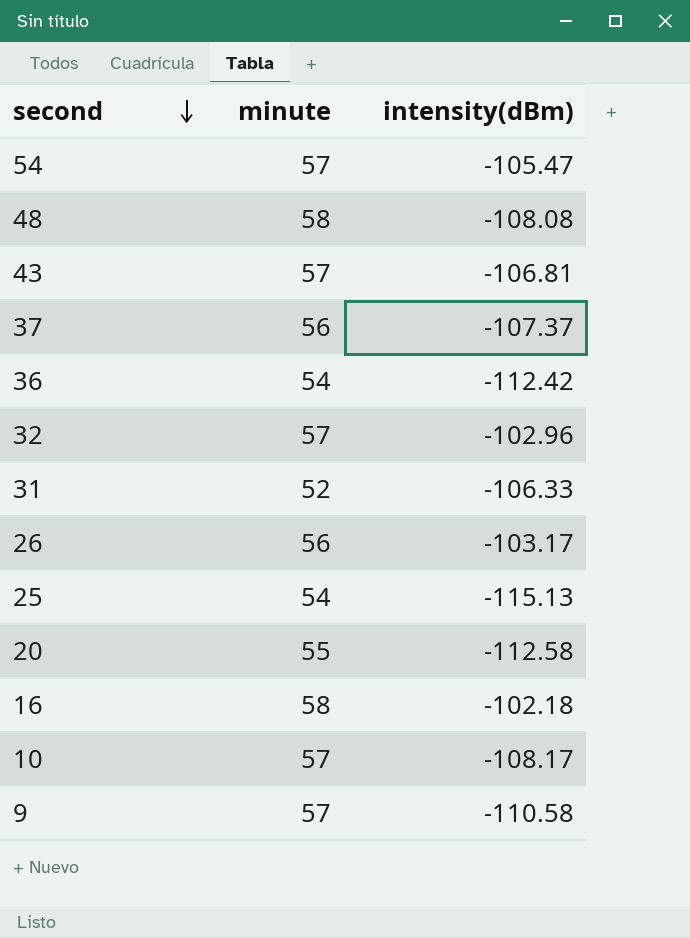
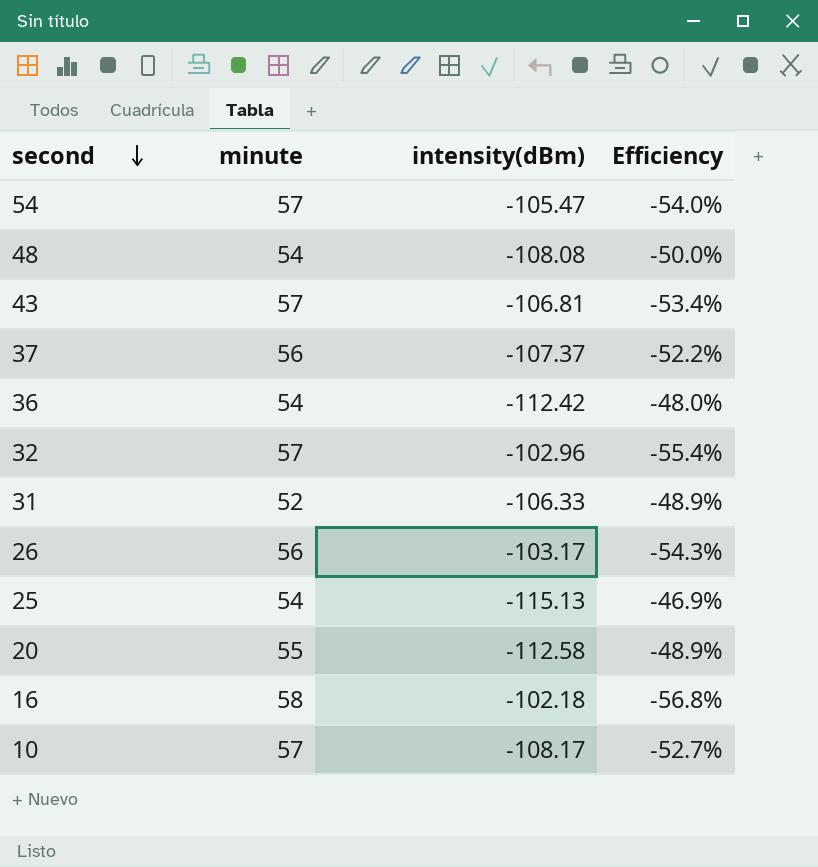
column Efficiency | formula: none -> [minute] / [intensity(dBm)]
row 9: 57 | -110.58 -> none
48 | minute: 58 -> 54

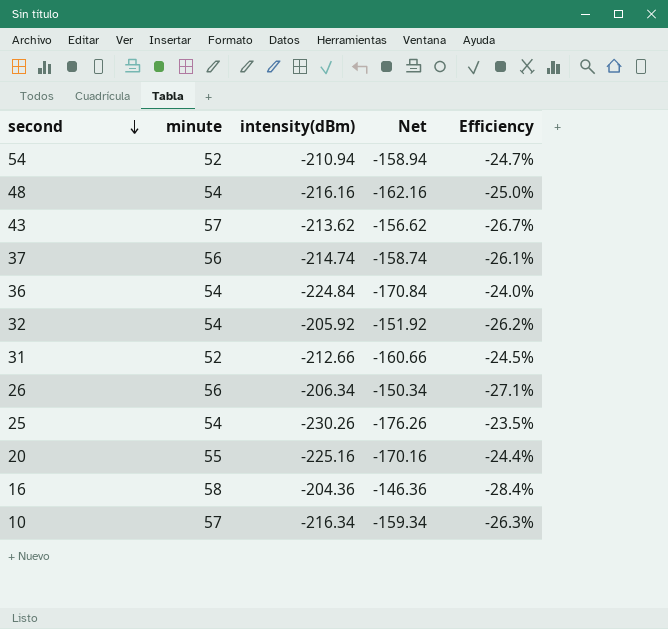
column Net | formula: none -> [minute] + [intensity(dBm)]
54 | minute: 57 -> 52
54 | intensity(dBm): -105.47 -> -210.94
54 | Efficiency: -54.0% -> -24.7%
48 | intensity(dBm): -108.08 -> -216.16
48 | Efficiency: -50.0% -> -25.0%
43 | intensity(dBm): -106.81 -> -213.62
43 | Efficiency: -53.4% -> -26.7%
37 | intensity(dBm): -107.37 -> -214.74
37 | Efficiency: -52.2% -> -26.1%
36 | intensity(dBm): -112.42 -> -224.84
36 | Efficiency: -48.0% -> -24.0%
32 | minute: 57 -> 54
32 | intensity(dBm): -102.96 -> -205.92
32 | Efficiency: -55.4% -> -26.2%
31 | intensity(dBm): -106.33 -> -212.66
31 | Efficiency: -48.9% -> -24.5%
26 | intensity(dBm): -103.17 -> -206.34
26 | Efficiency: -54.3% -> -27.1%
25 | intensity(dBm): -115.13 -> -230.26
25 | Efficiency: -46.9% -> -23.5%
20 | intensity(dBm): -112.58 -> -225.16
20 | Efficiency: -48.9% -> -24.4%
16 | intensity(dBm): -102.18 -> -204.36
16 | Efficiency: -56.8% -> -28.4%
10 | intensity(dBm): -108.17 -> -216.34
10 | Efficiency: -52.7% -> -26.3%

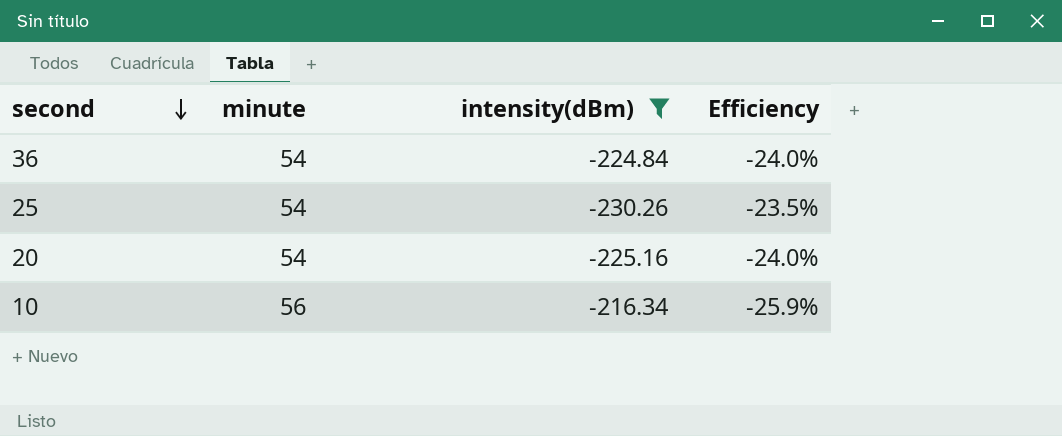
filter: none -> intensity(dBm) <= -216.34
column Net | formula: [minute] + [intensity(dBm)] -> none
20 | minute: 55 -> 54
20 | Efficiency: -24.4% -> -24.0%
10 | minute: 57 -> 56
10 | Efficiency: -26.3% -> -25.9%

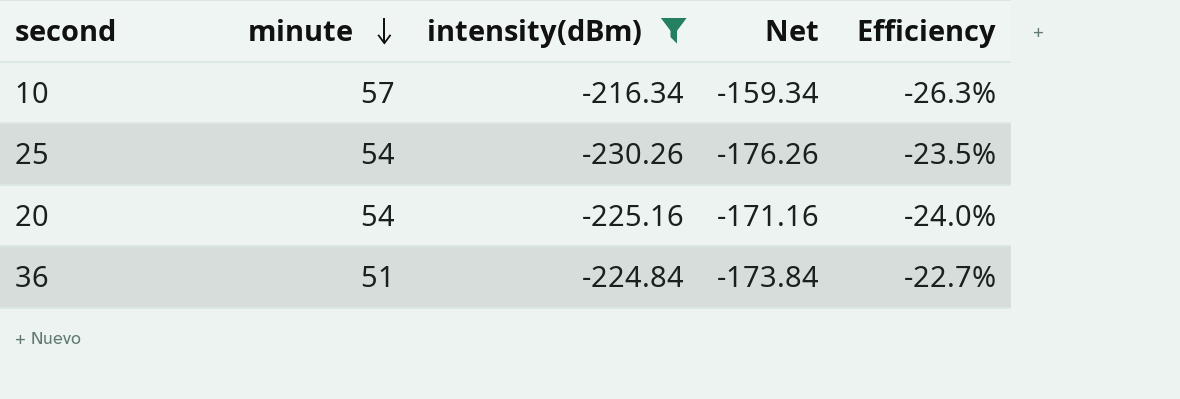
row order: second descending -> minute descending
column Net | formula: none -> [minute] + [intensity(dBm)]
10 | minute: 56 -> 57
10 | Efficiency: -25.9% -> -26.3%
36 | minute: 54 -> 51
36 | Efficiency: -24.0% -> -22.7%

